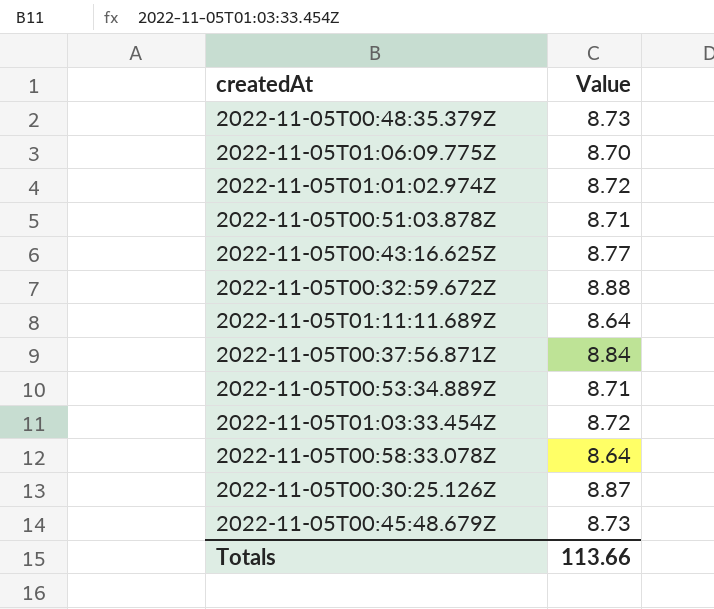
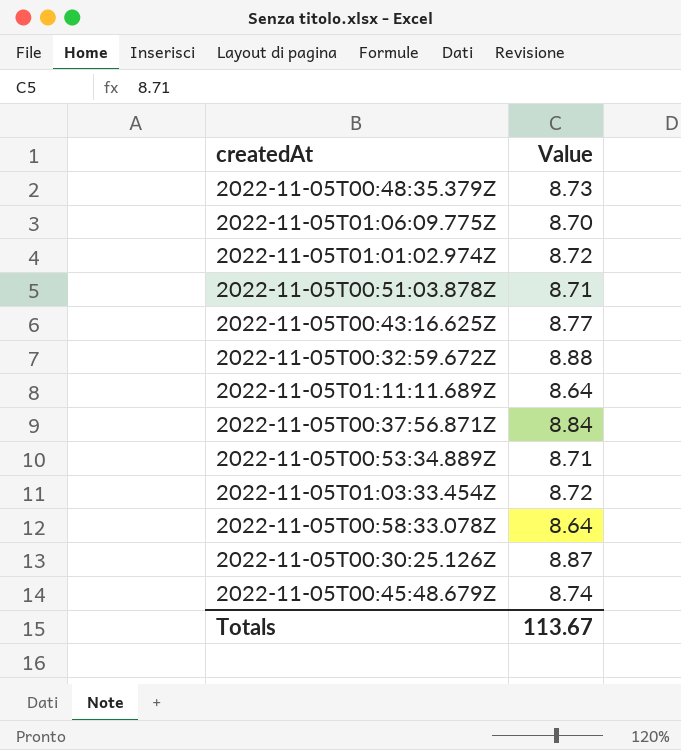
2022-11-05T00:45:48.679Z | Value: 8.73 -> 8.74
Totals | Value: 113.66 -> 113.67

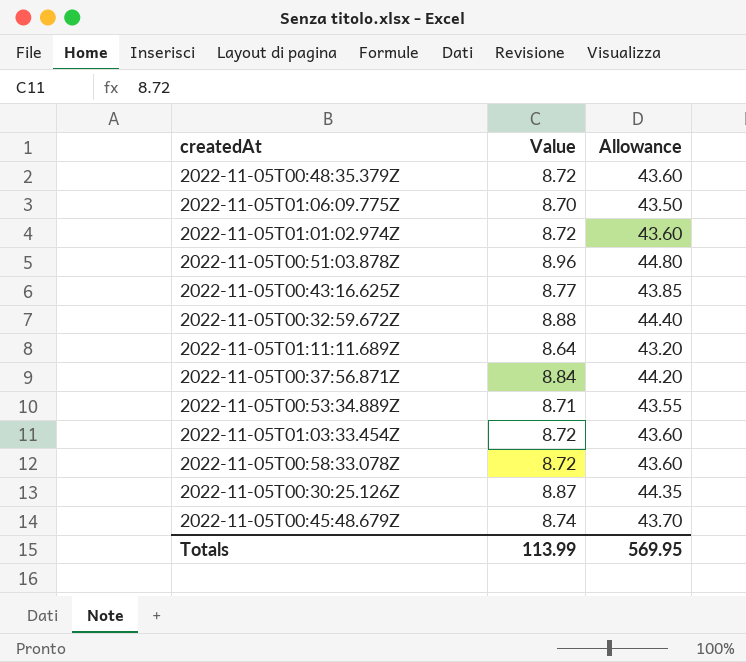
column Allowance | formula: none -> [Value] * 5
2022-11-05T00:48:35.379Z | Value: 8.73 -> 8.72
2022-11-05T00:51:03.878Z | Value: 8.71 -> 8.96
2022-11-05T00:58:33.078Z | Value: 8.64 -> 8.72
Totals | Value: 113.67 -> 113.99

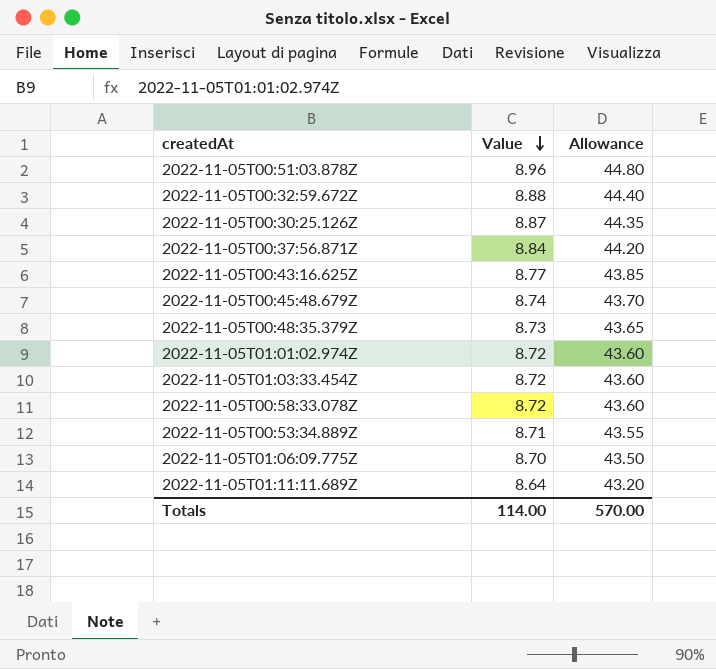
row order: none -> Value descending
2022-11-05T00:48:35.379Z | Value: 8.72 -> 8.73
2022-11-05T00:48:35.379Z | Allowance: 43.60 -> 43.65
Totals | Value: 113.99 -> 114.00
Totals | Allowance: 569.95 -> 570.00

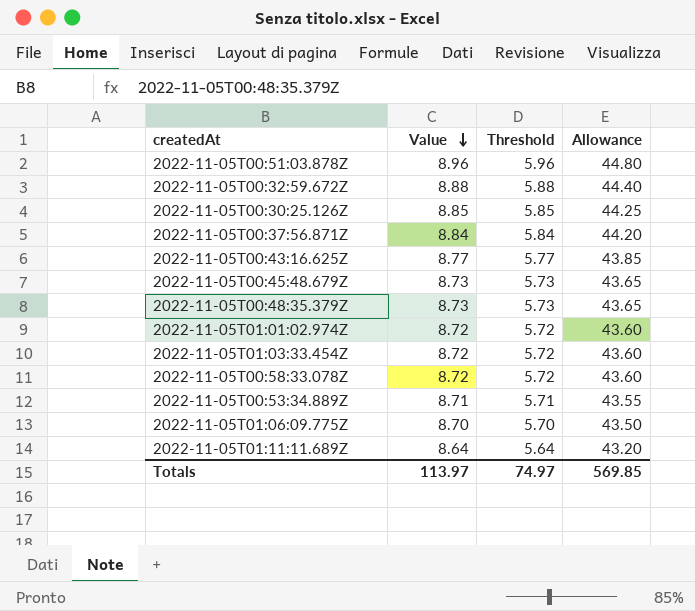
column Threshold | formula: none -> [Value] - 3
2022-11-05T00:30:25.126Z | Value: 8.87 -> 8.85
2022-11-05T00:30:25.126Z | Allowance: 44.35 -> 44.25
2022-11-05T00:45:48.679Z | Value: 8.74 -> 8.73
2022-11-05T00:45:48.679Z | Allowance: 43.70 -> 43.65
Totals | Value: 114.00 -> 113.97
Totals | Allowance: 570.00 -> 569.85

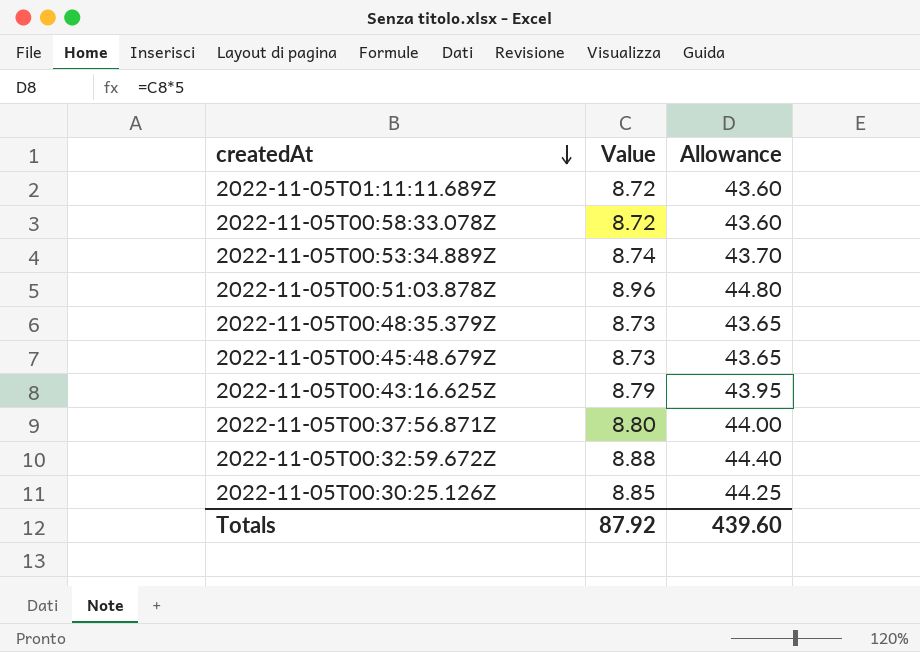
row order: Value descending -> createdAt descending
column Threshold | formula: [Value] - 3 -> none
row 2022-11-05T01:01:02.974Z: 8.72 | 5.72 | 43.60 -> none
row 2022-11-05T01:03:33.454Z: 8.72 | 5.72 | 43.60 -> none
row 2022-11-05T01:06:09.775Z: 8.70 | 5.70 | 43.50 -> none
2022-11-05T01:11:11.689Z | Value: 8.64 -> 8.72
2022-11-05T01:11:11.689Z | Allowance: 43.20 -> 43.60
2022-11-05T00:53:34.889Z | Value: 8.71 -> 8.74
2022-11-05T00:53:34.889Z | Allowance: 43.55 -> 43.70
2022-11-05T00:43:16.625Z | Value: 8.77 -> 8.79
2022-11-05T00:43:16.625Z | Allowance: 43.85 -> 43.95
2022-11-05T00:37:56.871Z | Value: 8.84 -> 8.80
2022-11-05T00:37:56.871Z | Allowance: 44.20 -> 44.00
Totals | Value: 113.97 -> 87.92
Totals | Allowance: 569.85 -> 439.60

